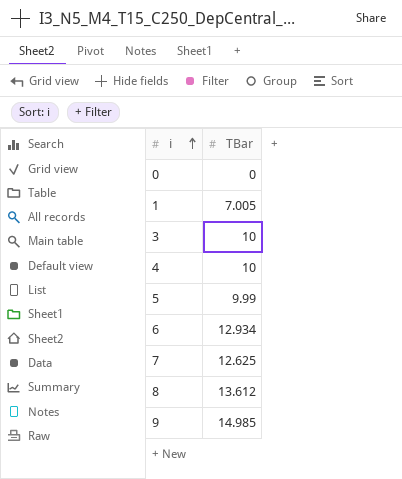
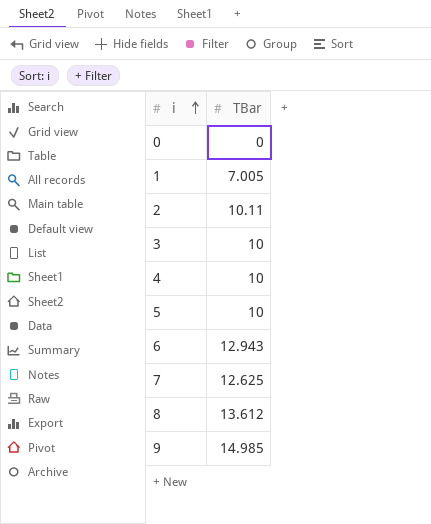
row 2: none -> 10.11
5 | TBar: 9.99 -> 10
6 | TBar: 12.934 -> 12.943

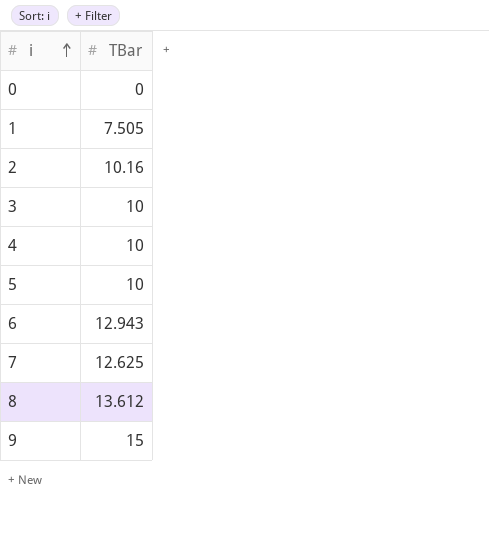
1 | TBar: 7.005 -> 7.505
2 | TBar: 10.11 -> 10.16
9 | TBar: 14.985 -> 15

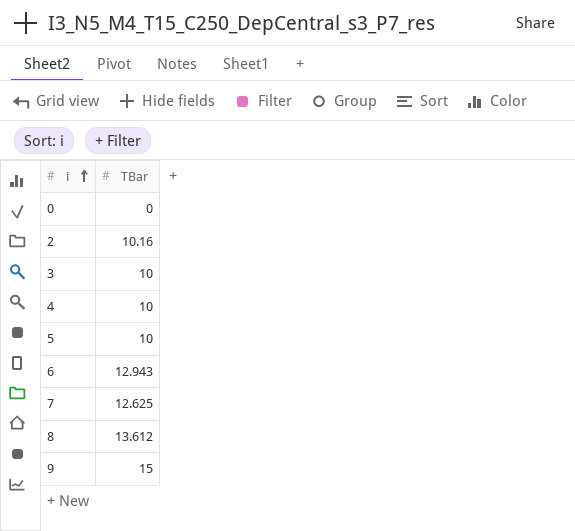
row 1: 7.505 -> none

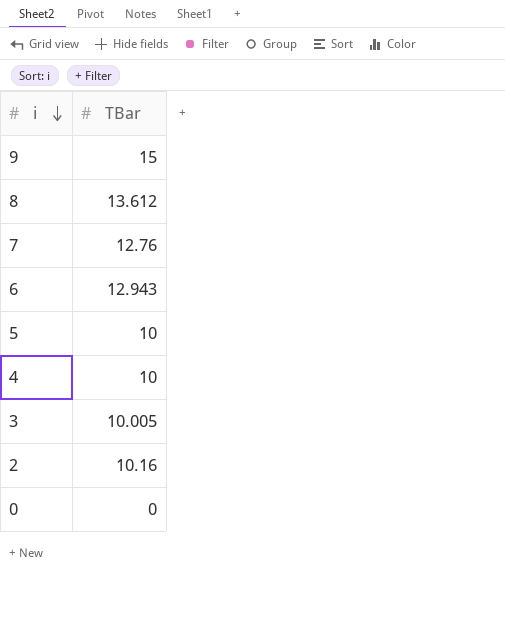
row order: i ascending -> i descending
7 | TBar: 12.625 -> 12.76
3 | TBar: 10 -> 10.005

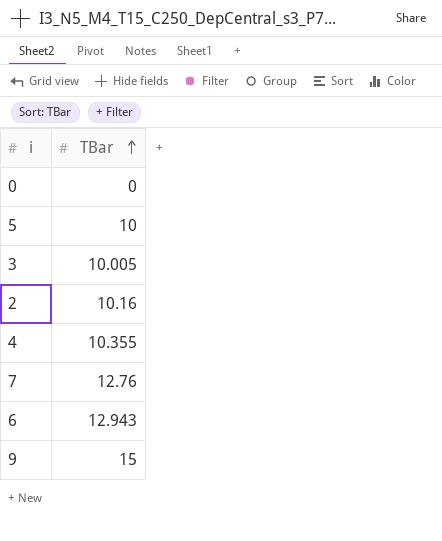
row order: i descending -> TBar ascending
row 8: 13.612 -> none
4 | TBar: 10 -> 10.355

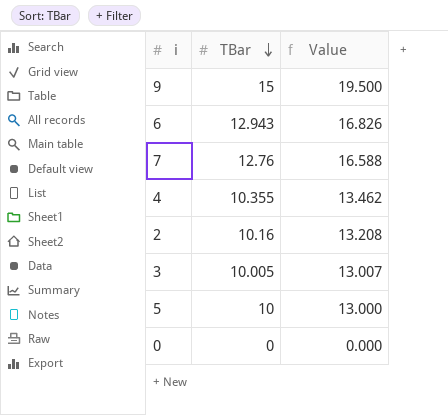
row order: TBar ascending -> TBar descending
column Value | formula: none -> [TBar] * 1.3

